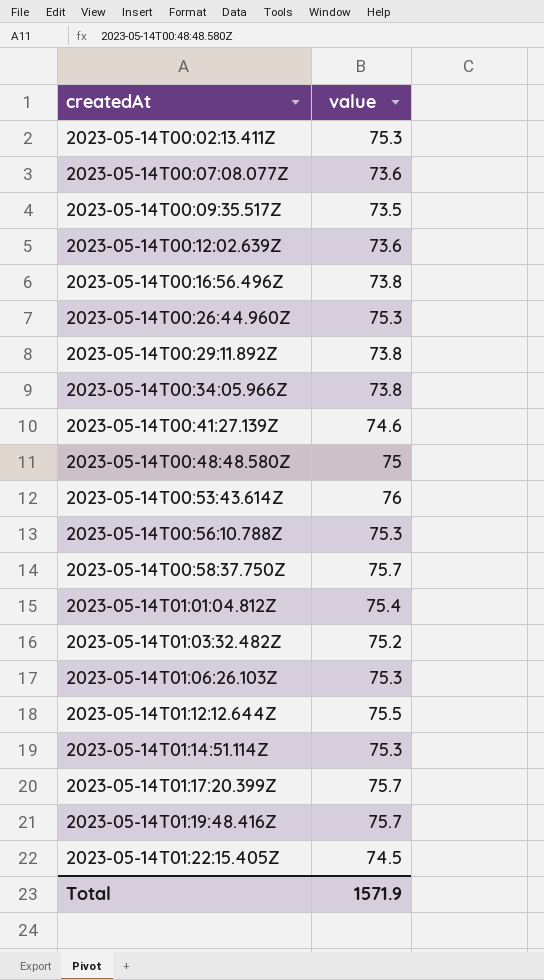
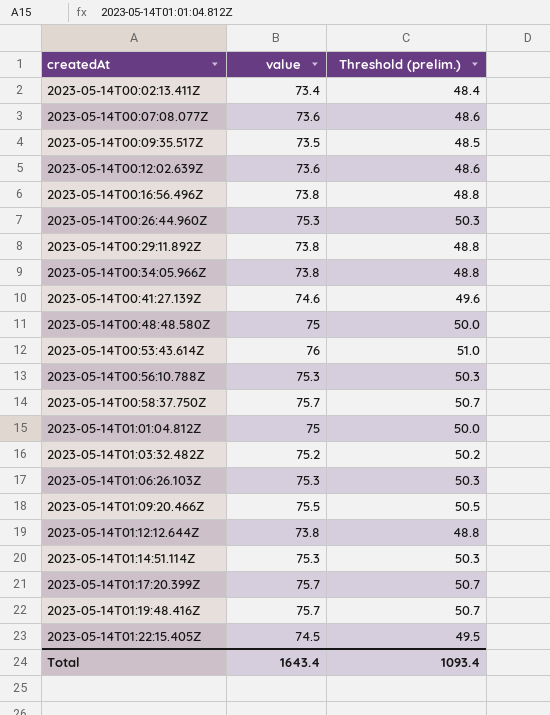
column Threshold (prelim.) | formula: none -> [value] - 25
2023-05-14T00:02:13.411Z | value: 75.3 -> 73.4
2023-05-14T01:01:04.812Z | value: 75.4 -> 75
row 2023-05-14T01:09:20.466Z: none -> 75.5 | 50.5
2023-05-14T01:12:12.644Z | value: 75.5 -> 73.8
Total | value: 1571.9 -> 1643.4

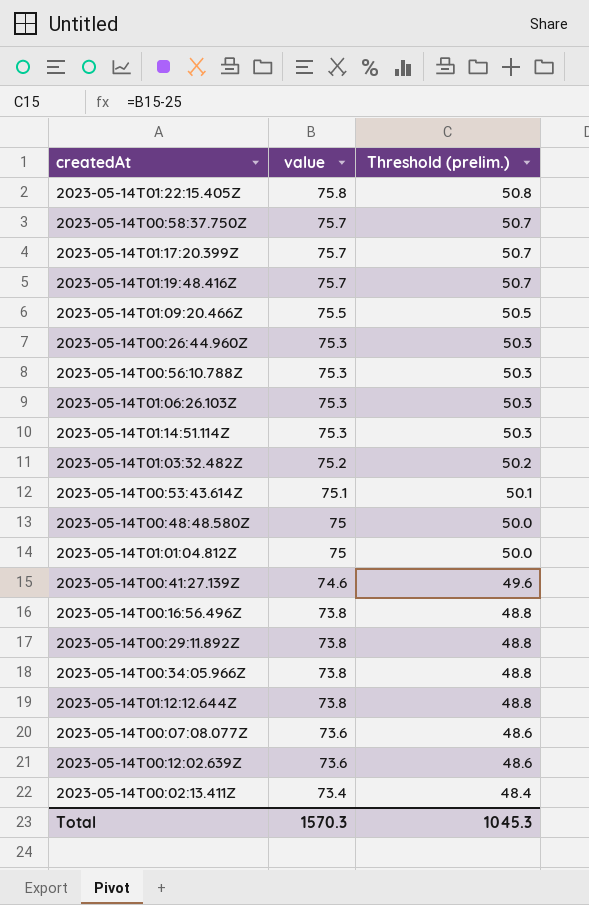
row order: createdAt ascending -> value descending
row 2023-05-14T00:09:35.517Z: 73.5 | 48.5 -> none
2023-05-14T01:22:15.405Z | value: 74.5 -> 75.8
2023-05-14T01:22:15.405Z | Threshold (prelim.): 49.5 -> 50.8
2023-05-14T00:53:43.614Z | value: 76 -> 75.1
2023-05-14T00:53:43.614Z | Threshold (prelim.): 51.0 -> 50.1
Total | value: 1643.4 -> 1570.3
Total | Threshold (prelim.): 1093.4 -> 1045.3

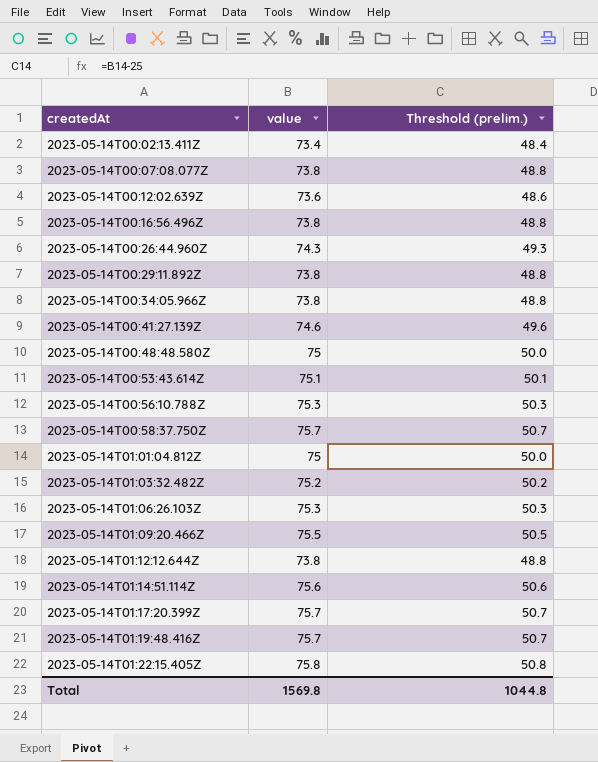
row order: value descending -> createdAt ascending
2023-05-14T00:07:08.077Z | value: 73.6 -> 73.8
2023-05-14T00:07:08.077Z | Threshold (prelim.): 48.6 -> 48.8
2023-05-14T00:26:44.960Z | value: 75.3 -> 74.3
2023-05-14T00:26:44.960Z | Threshold (prelim.): 50.3 -> 49.3
2023-05-14T01:14:51.114Z | value: 75.3 -> 75.6
2023-05-14T01:14:51.114Z | Threshold (prelim.): 50.3 -> 50.6
Total | value: 1570.3 -> 1569.8
Total | Threshold (prelim.): 1045.3 -> 1044.8

